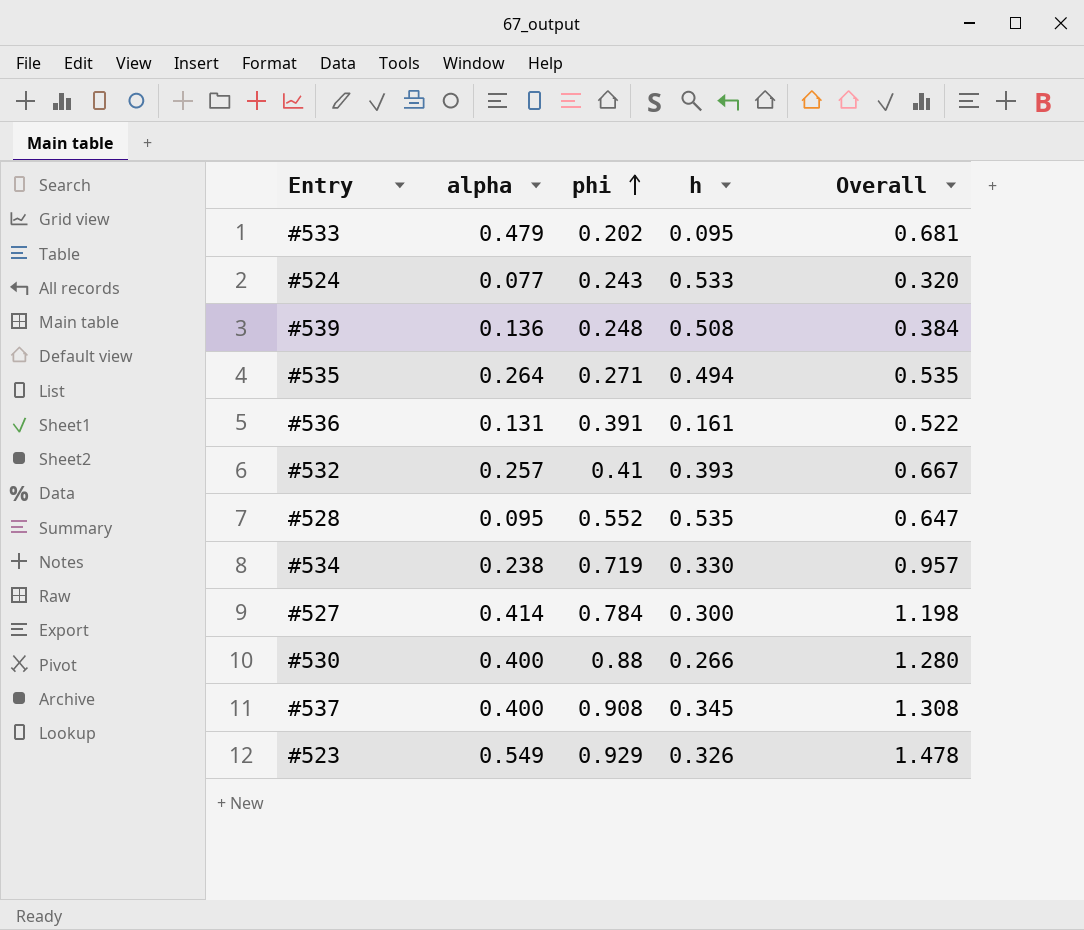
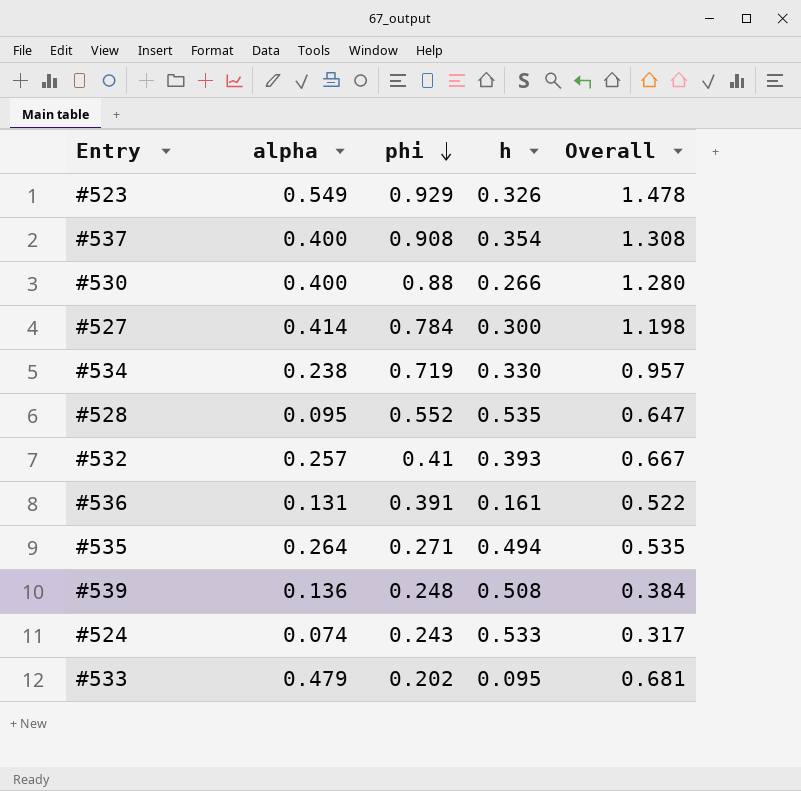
row order: phi ascending -> phi descending
#537 | h: 0.345 -> 0.354
#524 | alpha: 0.077 -> 0.074
#524 | Overall: 0.320 -> 0.317

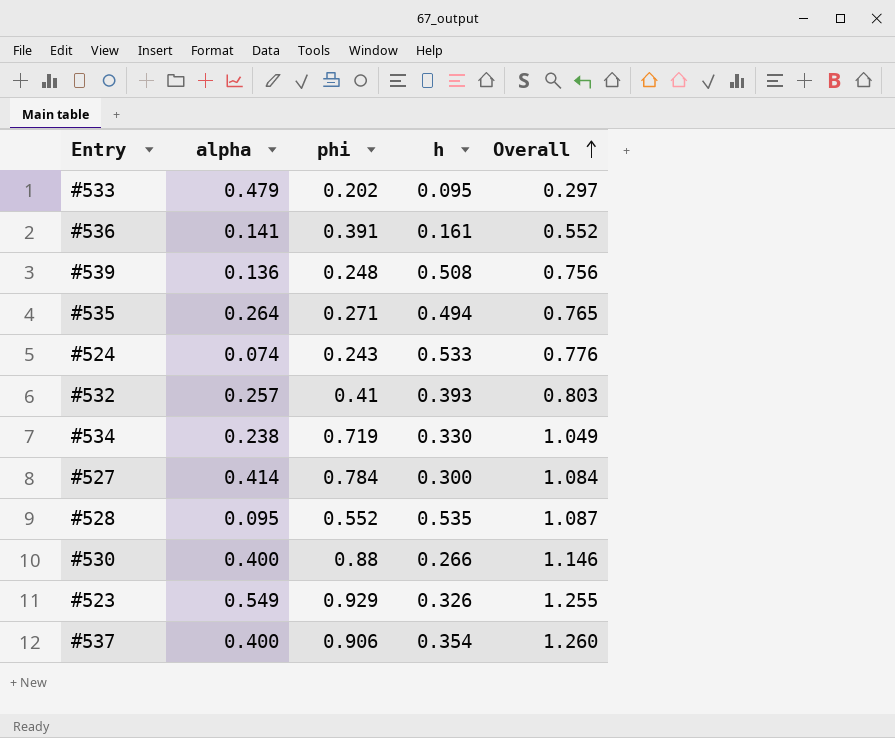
row order: phi descending -> Overall ascending
column Overall | formula: [alpha] + [phi] -> [phi] + [h]
#536 | alpha: 0.131 -> 0.141
#537 | phi: 0.908 -> 0.906

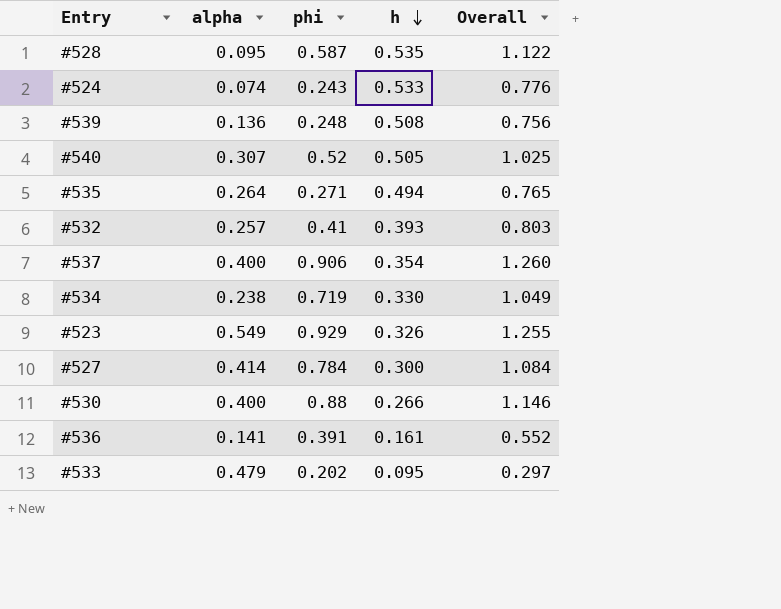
row order: Overall ascending -> h descending
#528 | phi: 0.552 -> 0.587
#528 | Overall: 1.087 -> 1.122
row #540: none -> 0.307 | 0.52 | 0.505 | 1.025

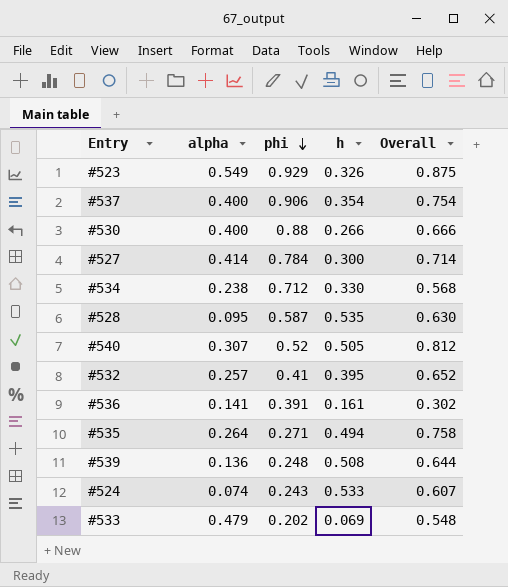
row order: h descending -> phi descending
column Overall | formula: [phi] + [h] -> [alpha] + [h]
#534 | phi: 0.719 -> 0.712
#532 | h: 0.393 -> 0.395
#533 | h: 0.095 -> 0.069

